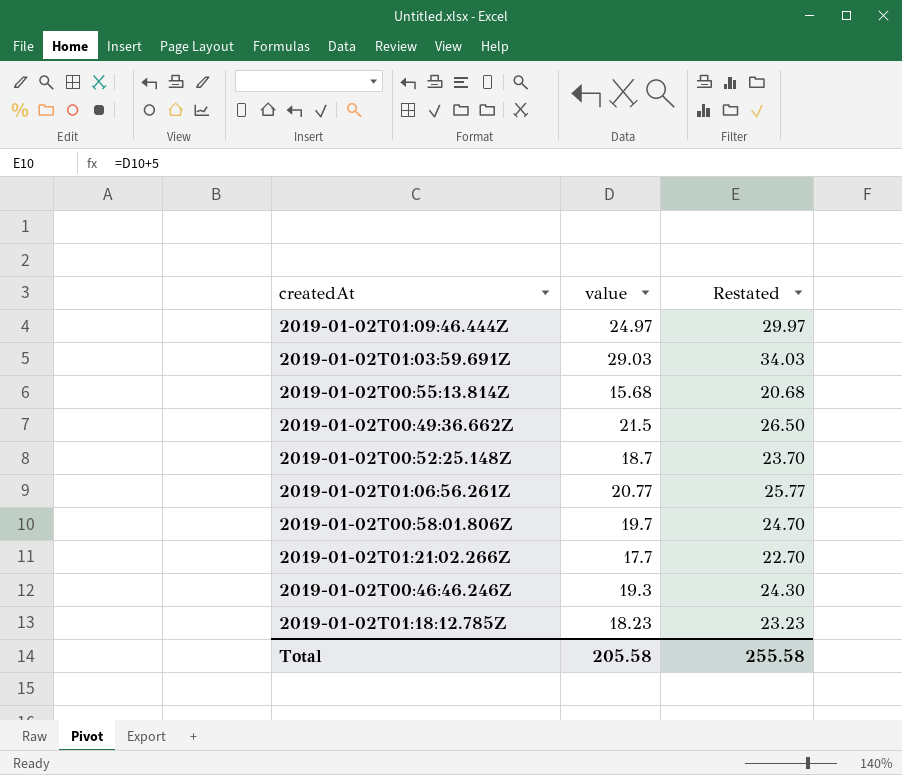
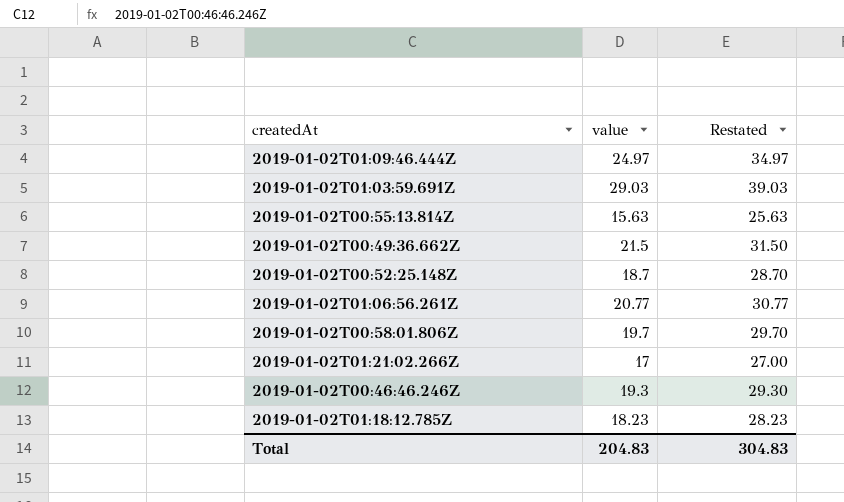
column Restated | formula: [value] + 5 -> [value] + 10
2019-01-02T00:55:13.814Z | value: 15.68 -> 15.63
2019-01-02T01:21:02.266Z | value: 17.7 -> 17
Total | value: 205.58 -> 204.83
Total | Restated: 255.58 -> 304.83

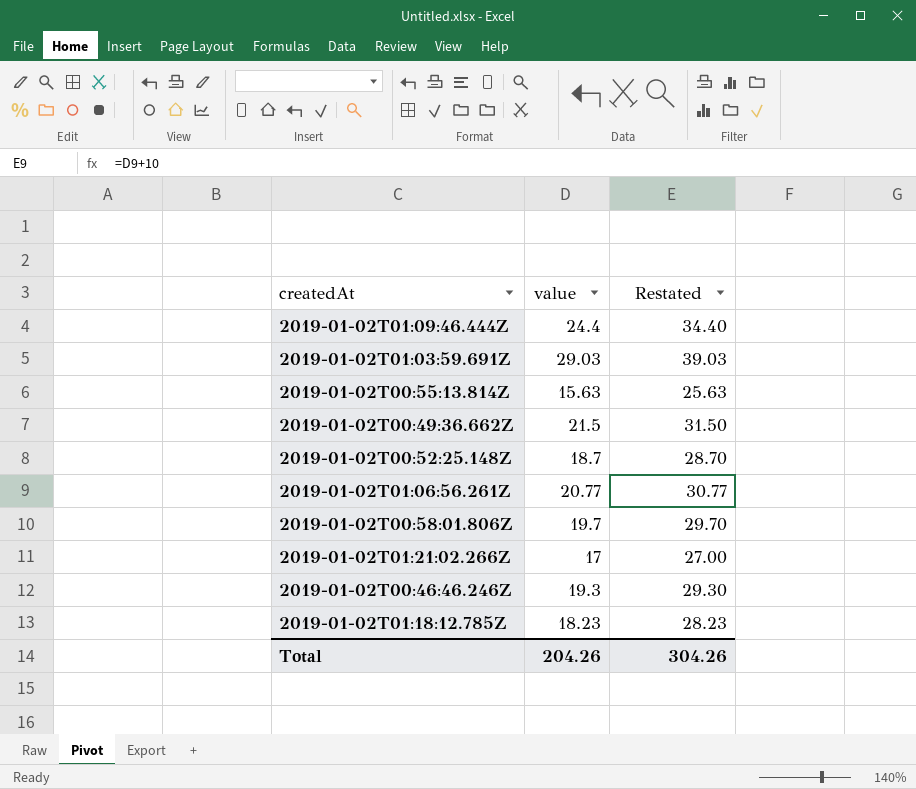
2019-01-02T01:09:46.444Z | value: 24.97 -> 24.4
2019-01-02T01:09:46.444Z | Restated: 34.97 -> 34.40
Total | value: 204.83 -> 204.26
Total | Restated: 304.83 -> 304.26

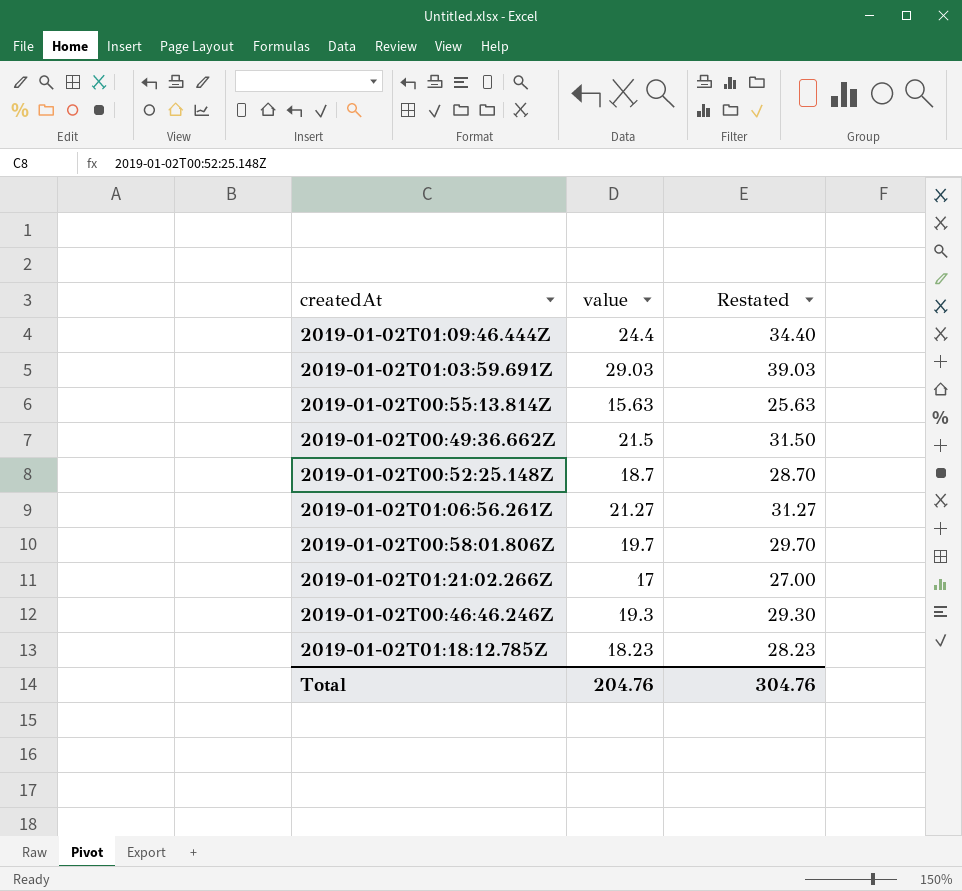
2019-01-02T01:06:56.261Z | value: 20.77 -> 21.27
2019-01-02T01:06:56.261Z | Restated: 30.77 -> 31.27
Total | value: 204.26 -> 204.76
Total | Restated: 304.26 -> 304.76

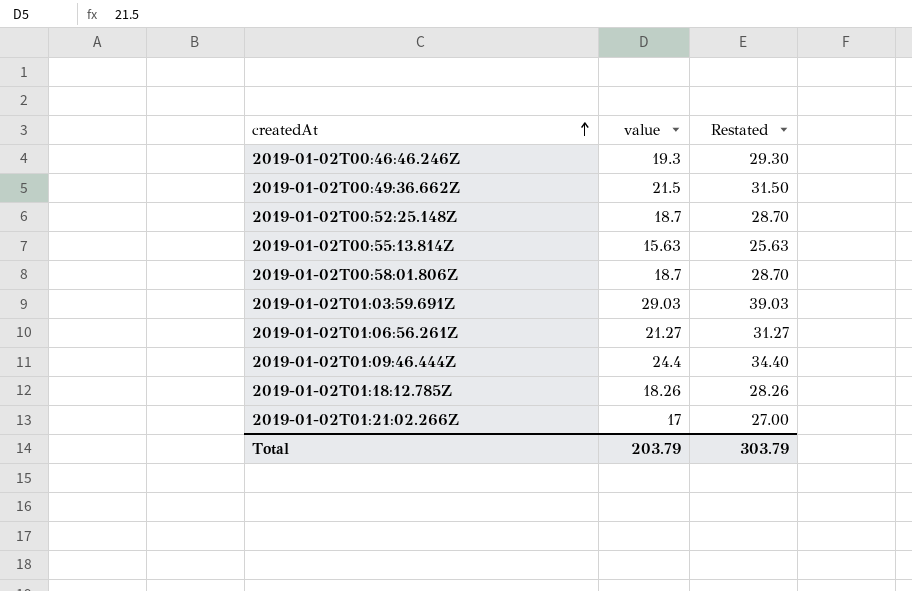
row order: none -> createdAt ascending
2019-01-02T00:58:01.806Z | value: 19.7 -> 18.7
2019-01-02T00:58:01.806Z | Restated: 29.70 -> 28.70
2019-01-02T01:18:12.785Z | value: 18.23 -> 18.26
2019-01-02T01:18:12.785Z | Restated: 28.23 -> 28.26
Total | value: 204.76 -> 203.79
Total | Restated: 304.76 -> 303.79

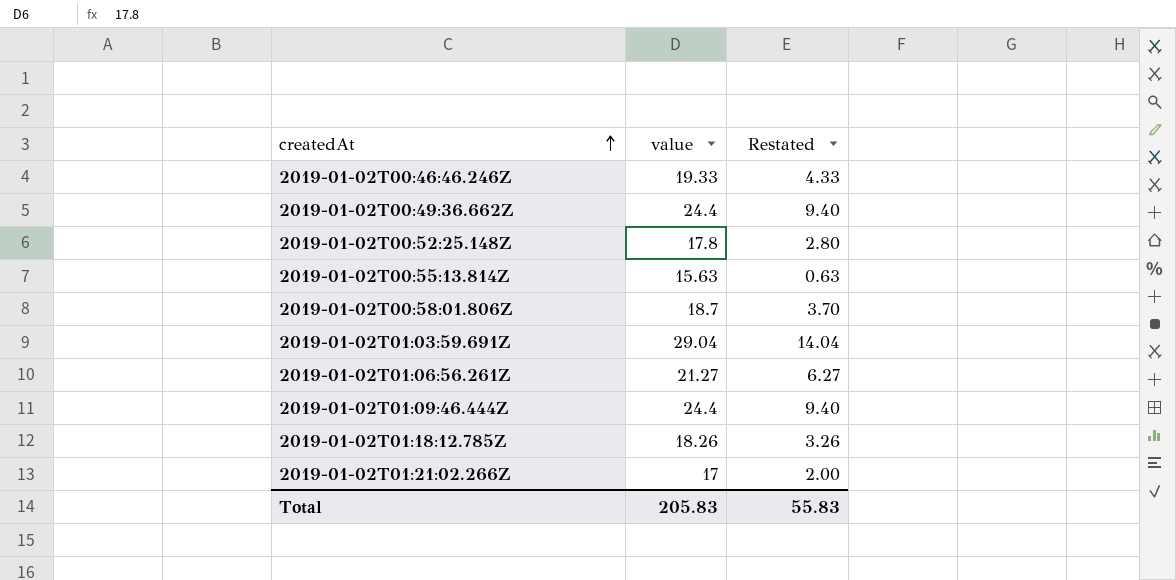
column Restated | formula: [value] + 10 -> [value] - 15
2019-01-02T00:46:46.246Z | value: 19.3 -> 19.33
2019-01-02T00:49:36.662Z | value: 21.5 -> 24.4
2019-01-02T00:52:25.148Z | value: 18.7 -> 17.8
2019-01-02T01:03:59.691Z | value: 29.03 -> 29.04
Total | value: 203.79 -> 205.83
Total | Restated: 303.79 -> 55.83

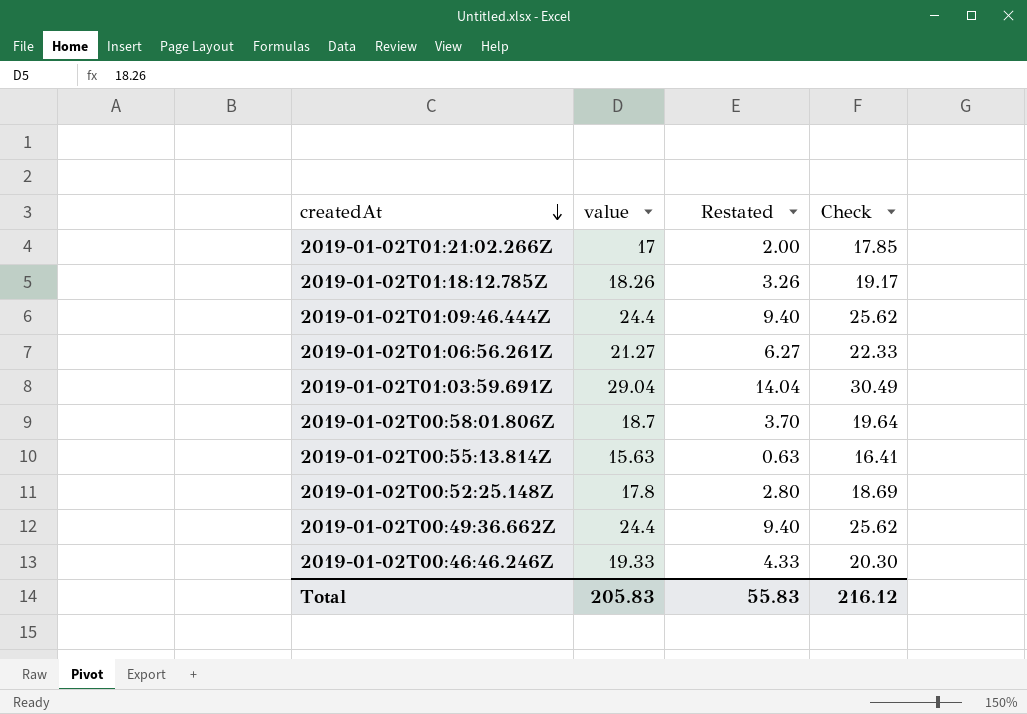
row order: createdAt ascending -> createdAt descending
column Check | formula: none -> [value] * 1.05

